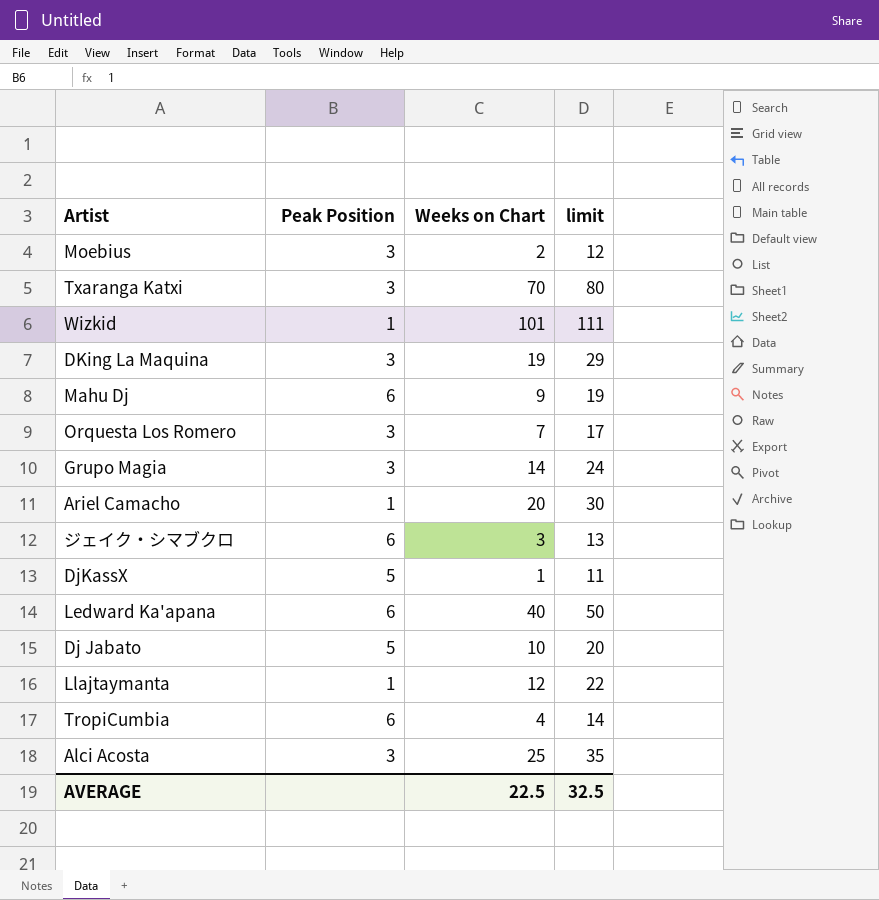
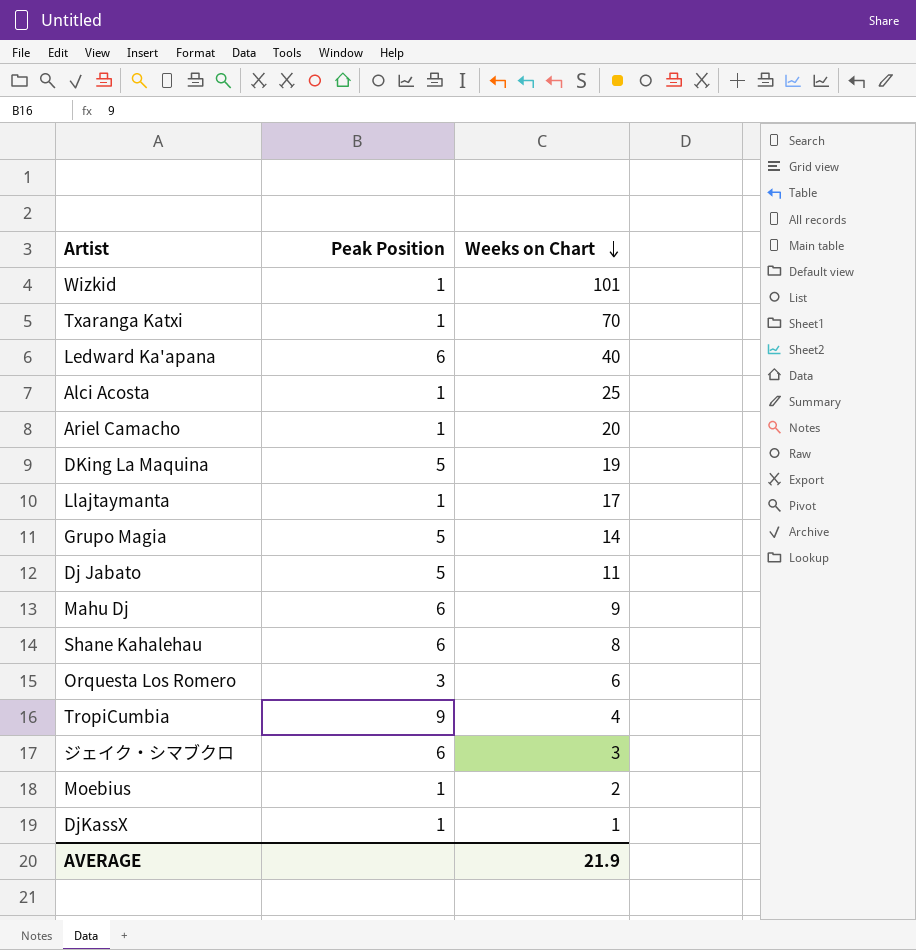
row order: none -> Weeks on Chart descending
column limit | formula: [Weeks on Chart] + 10 -> none
Txaranga Katxi | Peak Position: 3 -> 1
Alci Acosta | Peak Position: 3 -> 1
DKing La Maquina | Peak Position: 3 -> 5
Llajtaymanta | Weeks on Chart: 12 -> 17
Grupo Magia | Peak Position: 3 -> 5
Dj Jabato | Weeks on Chart: 10 -> 11
row Shane Kahalehau: none -> 6 | 8
Orquesta Los Romero | Weeks on Chart: 7 -> 6
TropiCumbia | Peak Position: 6 -> 9
Moebius | Peak Position: 3 -> 1
DjKassX | Peak Position: 5 -> 1
AVERAGE | Weeks on Chart: 22.5 -> 21.9

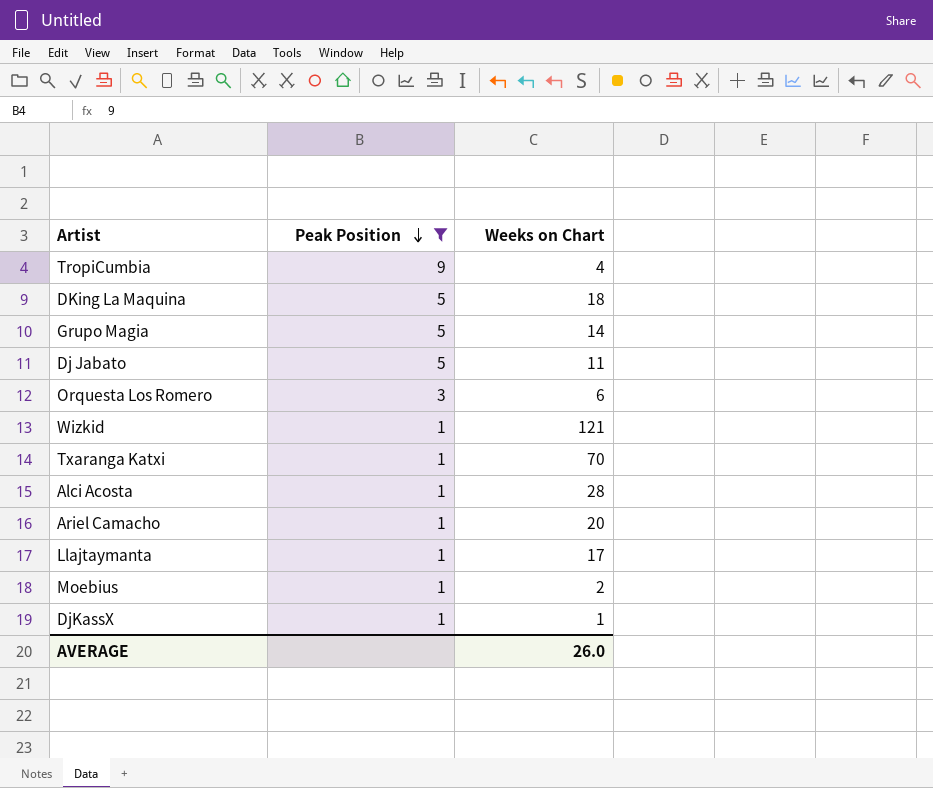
filter: none -> Peak Position != 6
row order: Weeks on Chart descending -> Peak Position descending
DKing La Maquina | Weeks on Chart: 19 -> 18
Wizkid | Weeks on Chart: 101 -> 121
Alci Acosta | Weeks on Chart: 25 -> 28
AVERAGE | Weeks on Chart: 21.9 -> 26.0

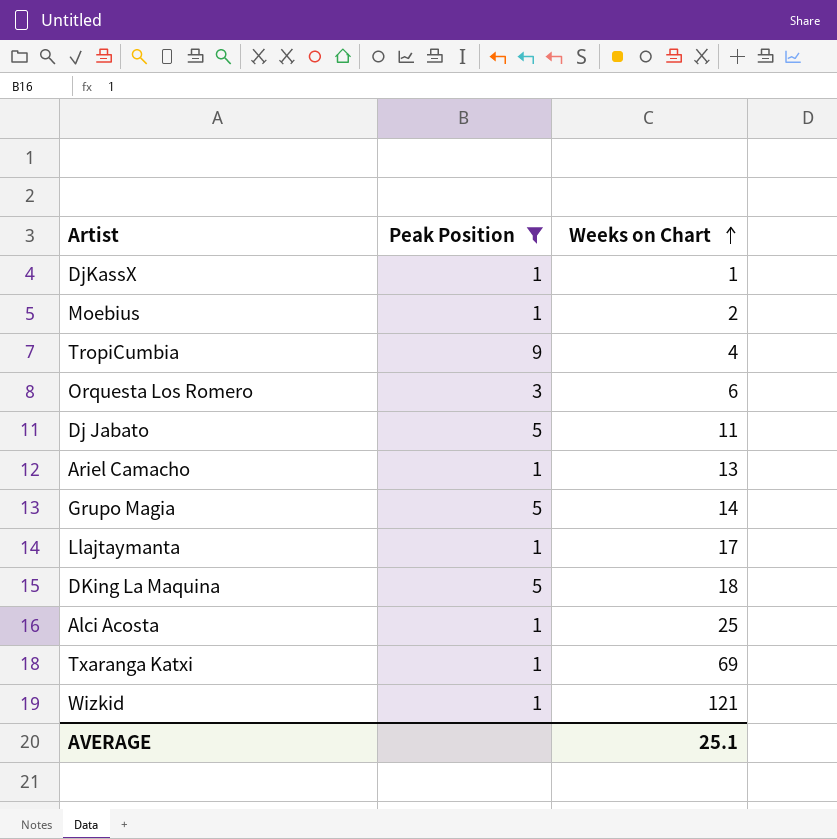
row order: Peak Position descending -> Weeks on Chart ascending
Ariel Camacho | Weeks on Chart: 20 -> 13
Alci Acosta | Weeks on Chart: 28 -> 25
Txaranga Katxi | Weeks on Chart: 70 -> 69
AVERAGE | Weeks on Chart: 26.0 -> 25.1

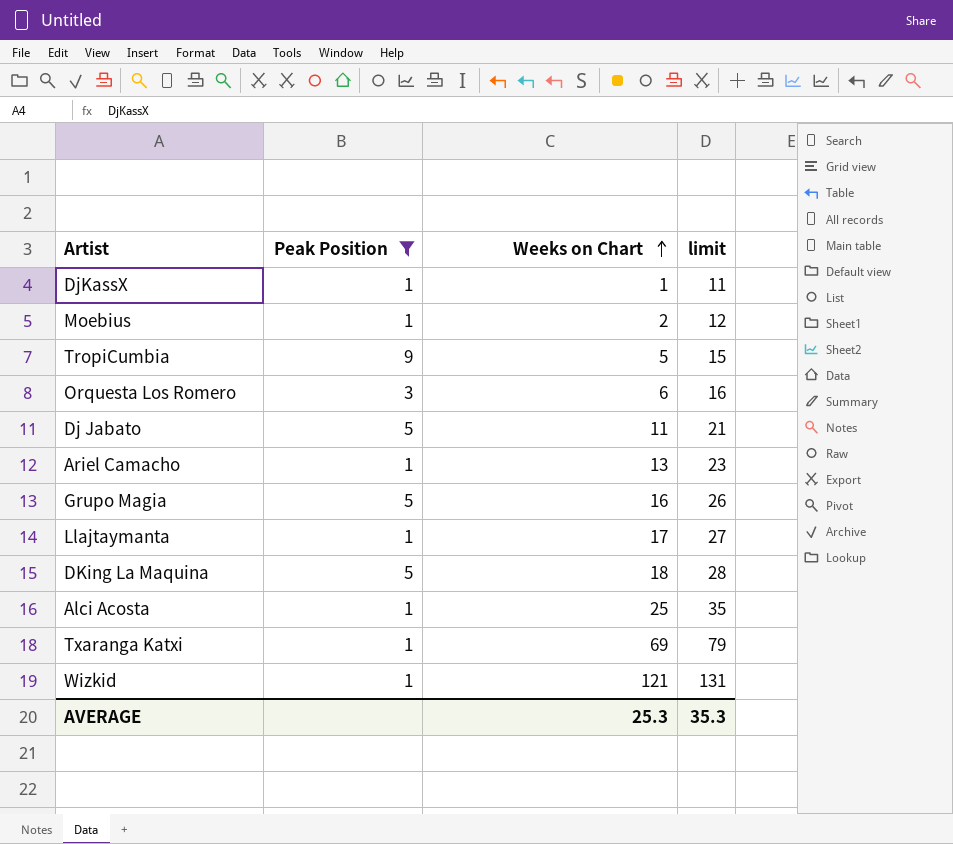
column limit | formula: none -> [Weeks on Chart] + 10
TropiCumbia | Weeks on Chart: 4 -> 5
Grupo Magia | Weeks on Chart: 14 -> 16
AVERAGE | Weeks on Chart: 25.1 -> 25.3

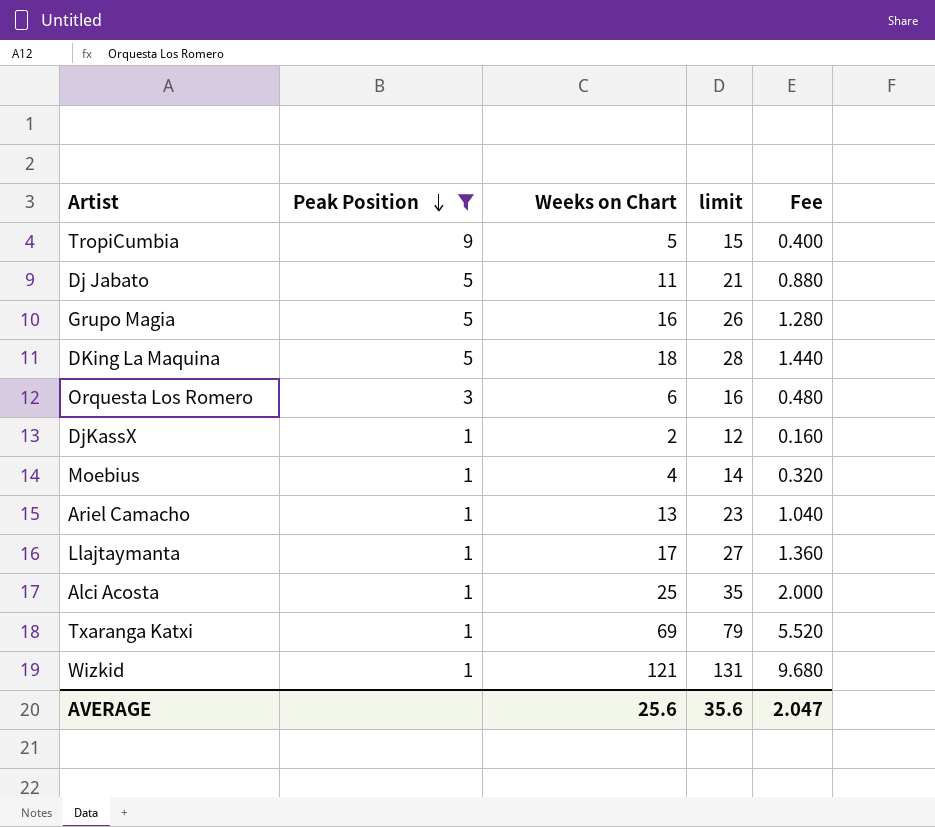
row order: Weeks on Chart ascending -> Peak Position descending
column Fee | formula: none -> [Weeks on Chart] * 0.08
DjKassX | Weeks on Chart: 1 -> 2
DjKassX | limit: 11 -> 12
Moebius | Weeks on Chart: 2 -> 4
Moebius | limit: 12 -> 14
AVERAGE | Weeks on Chart: 25.3 -> 25.6
AVERAGE | limit: 35.3 -> 35.6

